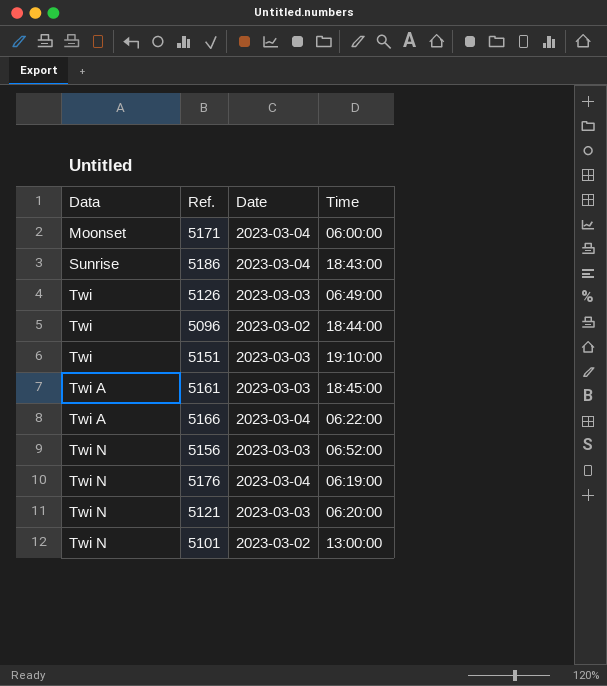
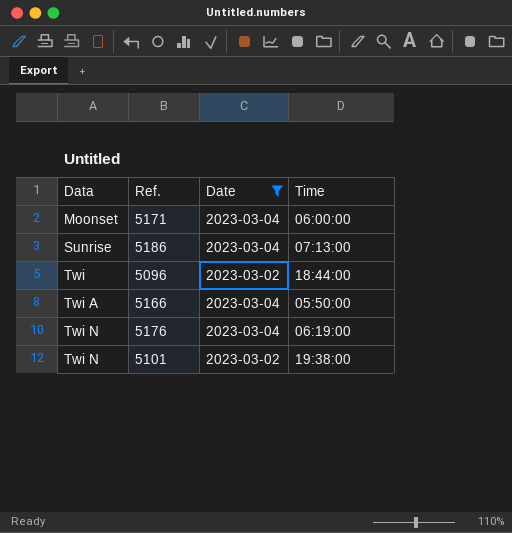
filter: none -> Date != 2023-03-03
5186 | Time: 18:43:00 -> 07:13:00
5166 | Time: 06:22:00 -> 05:50:00
5101 | Time: 13:00:00 -> 19:38:00

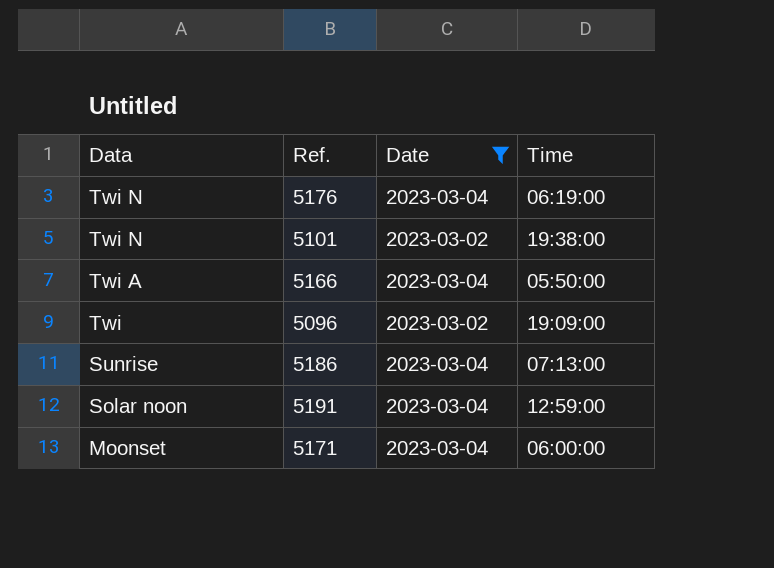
row order: Data ascending -> Data descending
5096 | Time: 18:44:00 -> 19:09:00
row 5191: none -> Solar noon | 2023-03-04 | 12:59:00

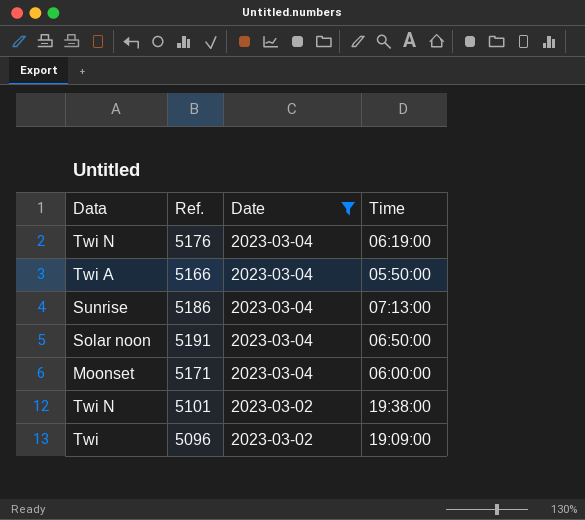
row order: Data descending -> Date descending
5191 | Time: 12:59:00 -> 06:50:00

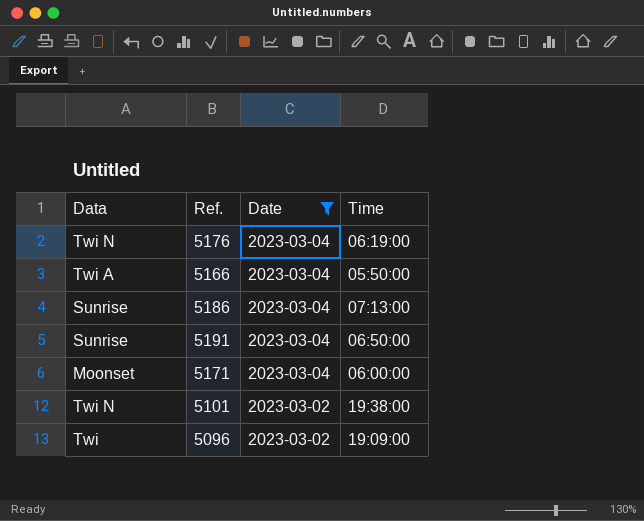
5191 | Data: Solar noon -> Sunrise

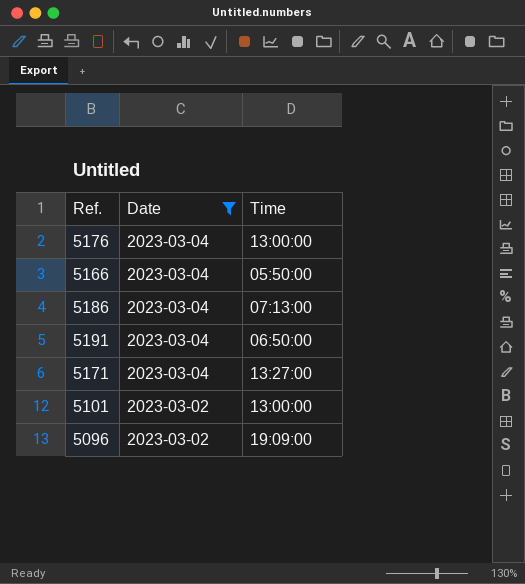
column Data | position: 1 -> none
5176 | Time: 06:19:00 -> 13:00:00
5171 | Time: 06:00:00 -> 13:27:00
5101 | Time: 19:38:00 -> 13:00:00

